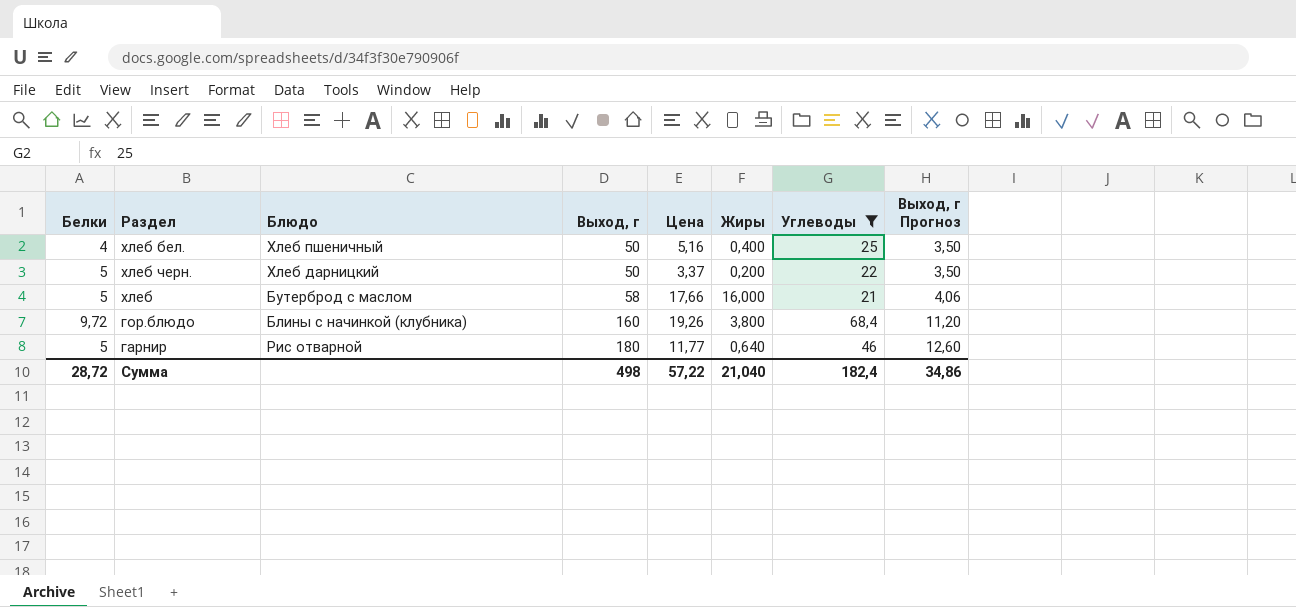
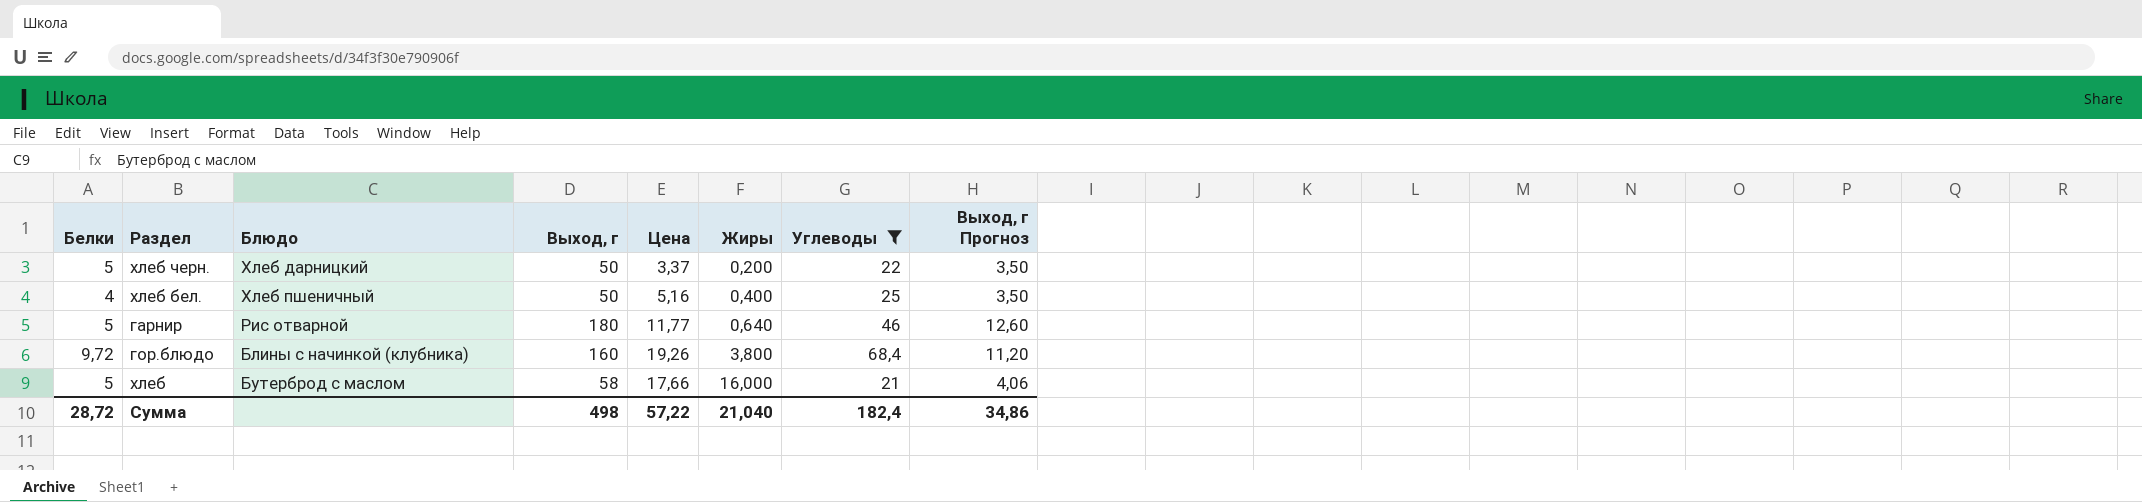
row order: Выход, г ascending -> Жиры ascending

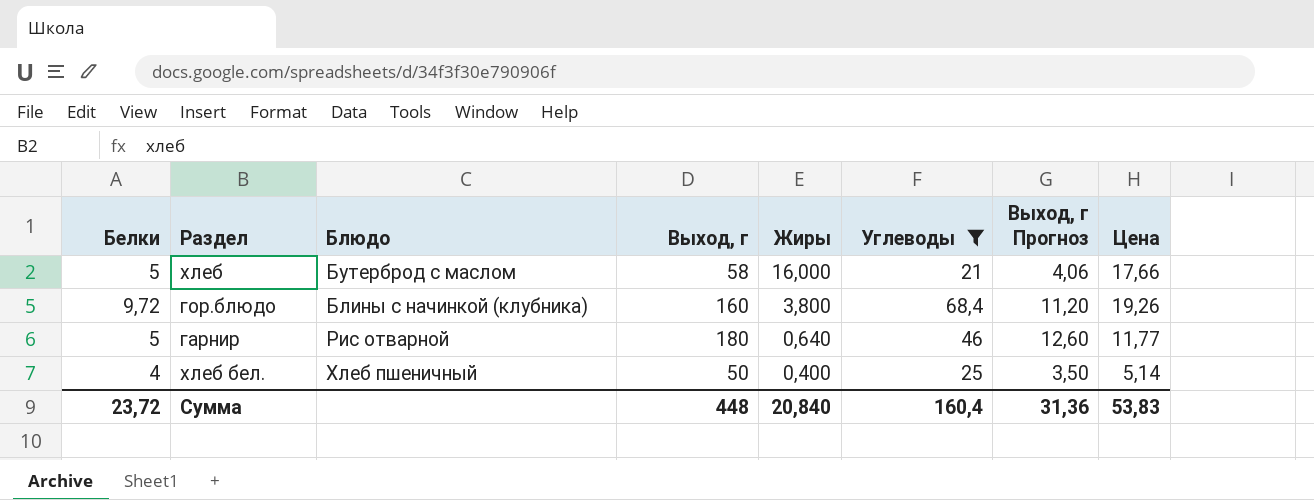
row order: Жиры ascending -> Жиры descending
column Цена | position: 5 -> 8
row хлеб черн.: 5 | Хлеб дарницкий | 50 | 3,37 | 0,200 | 22 | 3,50 -> none
хлеб бел. | Цена: 5,16 -> 5,14
Сумма | Белки: 28,72 -> 23,72
Сумма | Выход, г: 498 -> 448
Сумма | Жиры: 21,040 -> 20,840
Сумма | Углеводы: 182,4 -> 160,4
Сумма | Выход, г Прогноз: 34,86 -> 31,36
Сумма | Цена: 57,22 -> 53,83

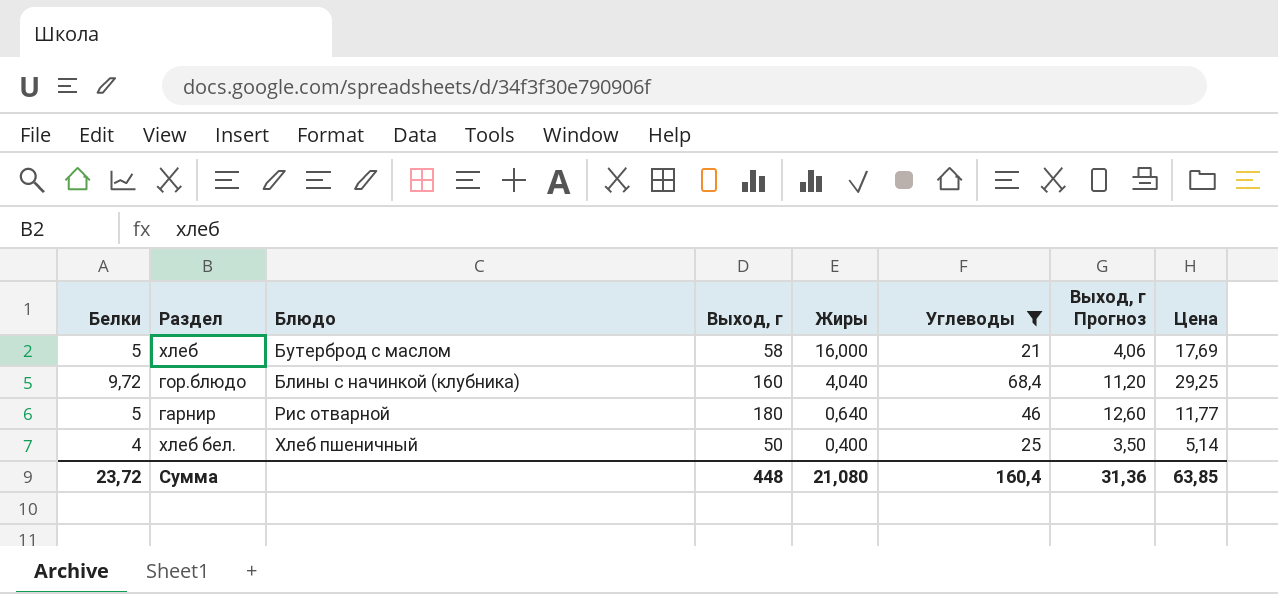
хлеб | Цена: 17,66 -> 17,69
гор.блюдо | Жиры: 3,800 -> 4,040
гор.блюдо | Цена: 19,26 -> 29,25
Сумма | Жиры: 20,840 -> 21,080
Сумма | Цена: 53,83 -> 63,85

